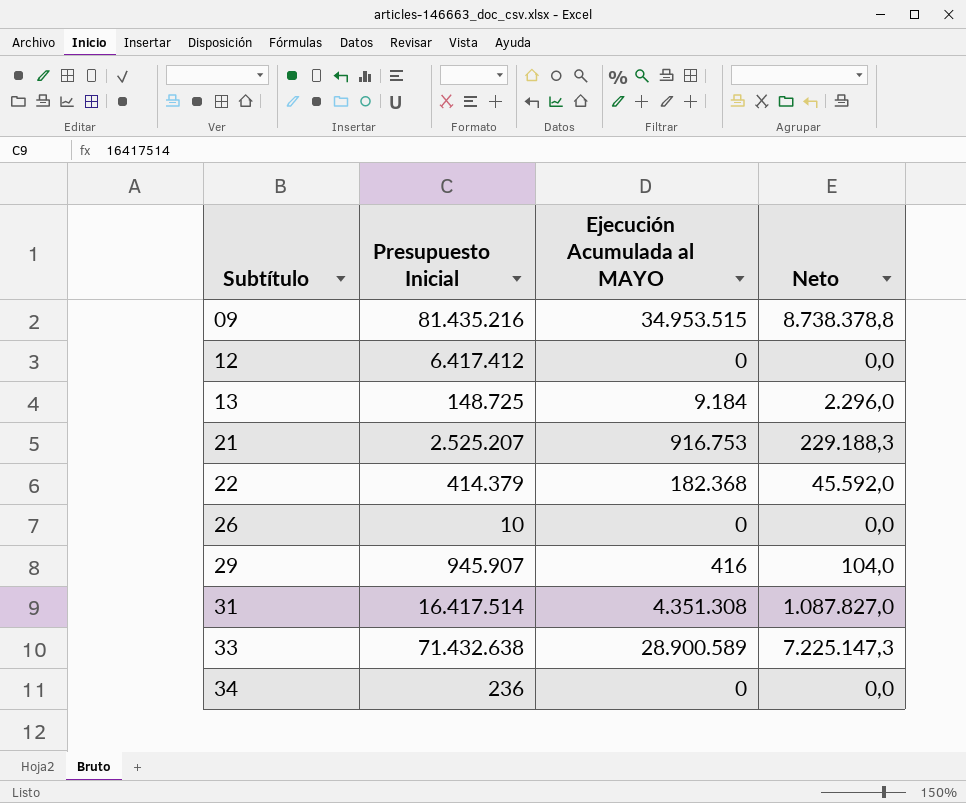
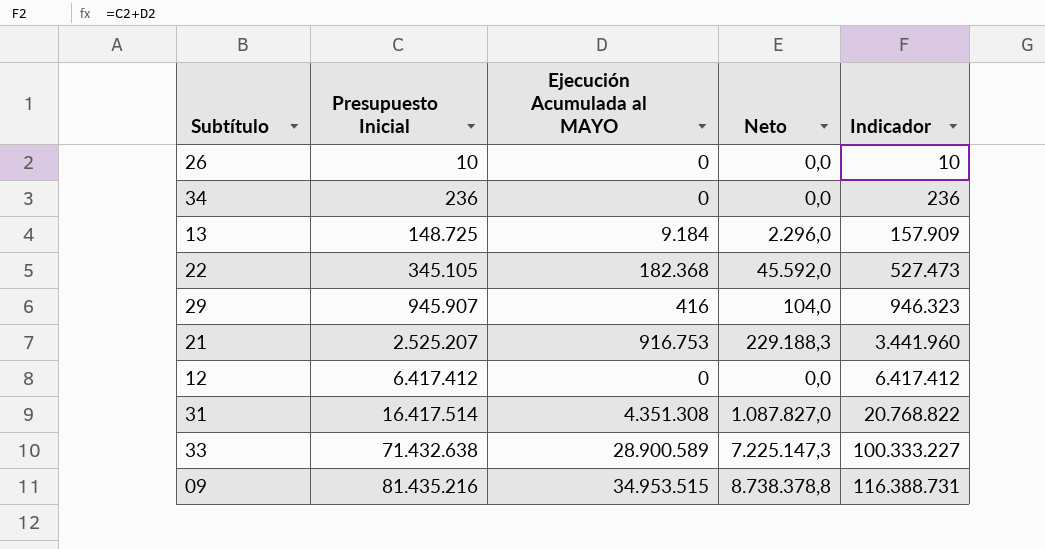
row order: Subtítulo ascending -> Presupuesto Inicial ascending
column Indicador | formula: none -> [Presupuesto Inicial] + [Ejecución Acumulada al MAYO]
22 | Presupuesto Inicial: 414.379 -> 345.105

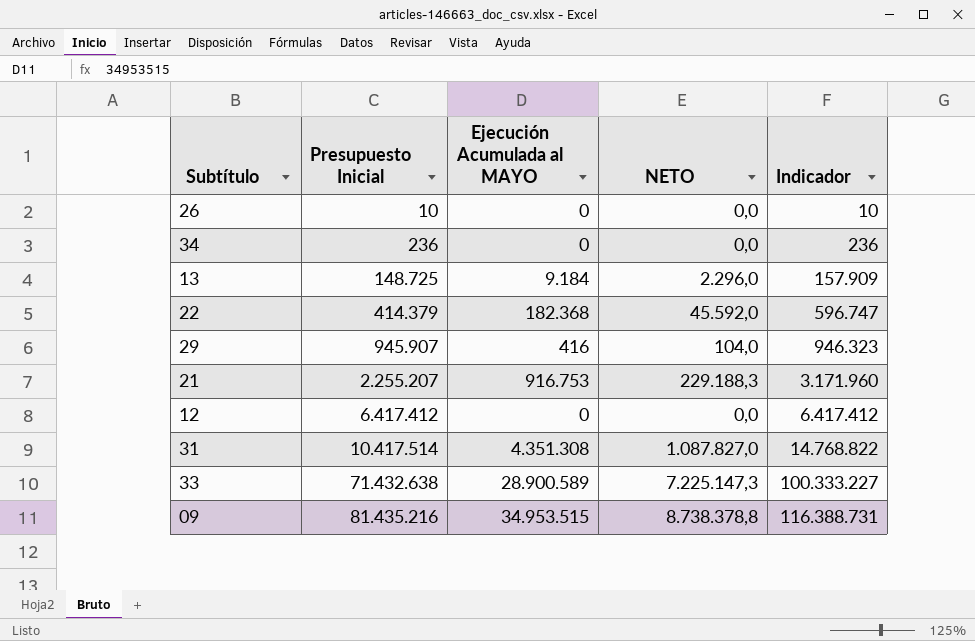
column name: Neto -> NETO
22 | Presupuesto Inicial: 345.105 -> 414.379
22 | Indicador: 527.473 -> 596.747
21 | Presupuesto Inicial: 2.525.207 -> 2.255.207
21 | Indicador: 3.441.960 -> 3.171.960
31 | Presupuesto Inicial: 16.417.514 -> 10.417.514
31 | Indicador: 20.768.822 -> 14.768.822

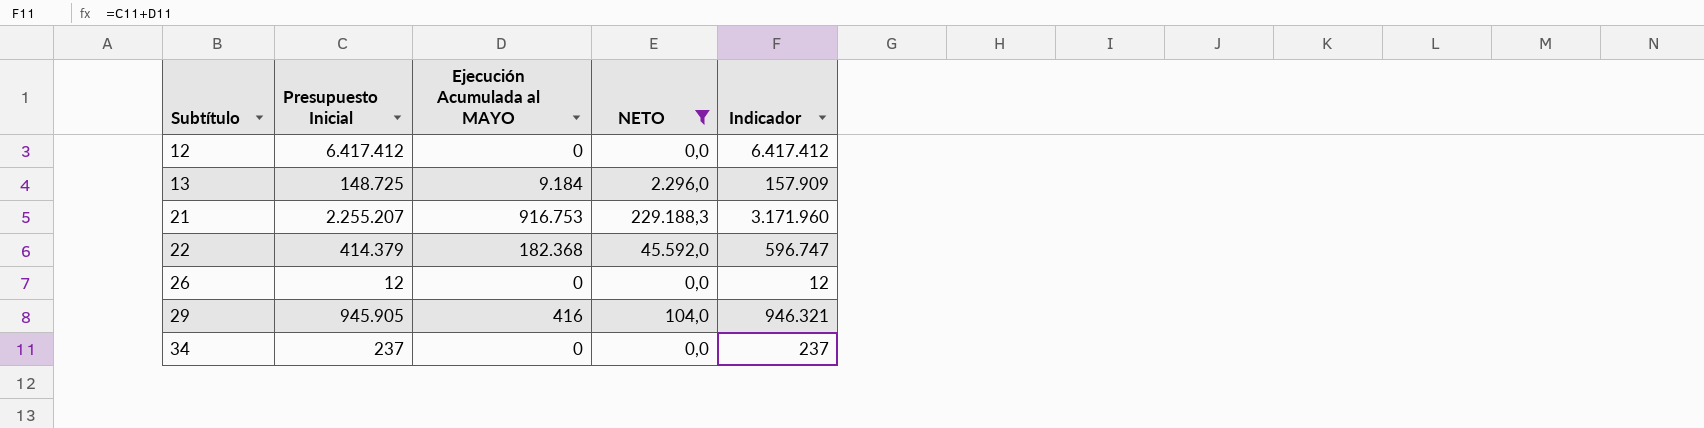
filter: none -> NETO <= 229.188,3
row order: Presupuesto Inicial ascending -> Subtítulo ascending
26 | Presupuesto Inicial: 10 -> 12
26 | Indicador: 10 -> 12
29 | Presupuesto Inicial: 945.907 -> 945.905
29 | Indicador: 946.323 -> 946.321
34 | Presupuesto Inicial: 236 -> 237
34 | Indicador: 236 -> 237

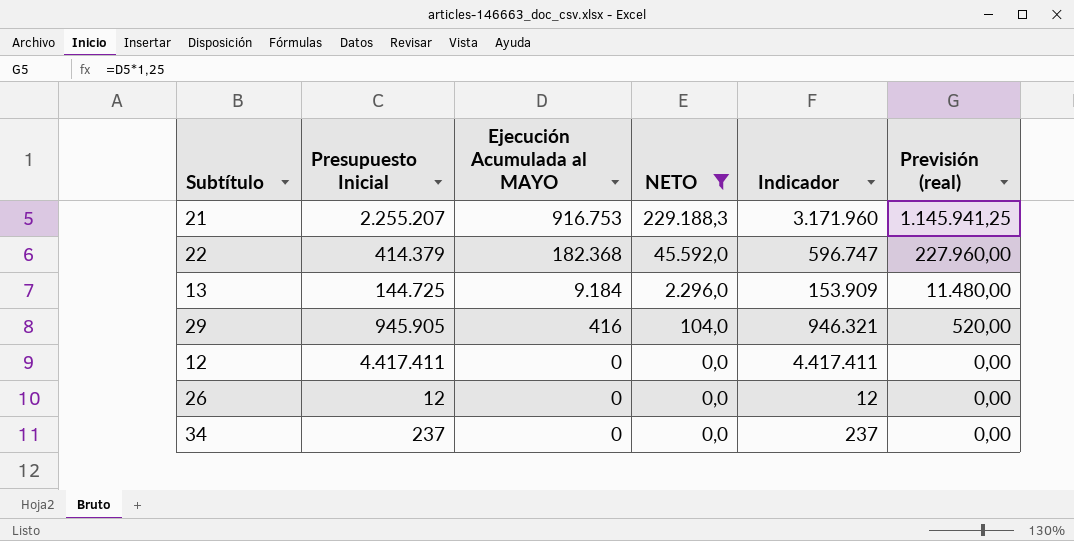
row order: Subtítulo ascending -> Ejecución Acumulada al MAYO descending
column Previsión (real) | formula: none -> [Ejecución Acumulada al MAYO] * 1,25
13 | Presupuesto Inicial: 148.725 -> 144.725
13 | Indicador: 157.909 -> 153.909
12 | Presupuesto Inicial: 6.417.412 -> 4.417.411
12 | Indicador: 6.417.412 -> 4.417.411

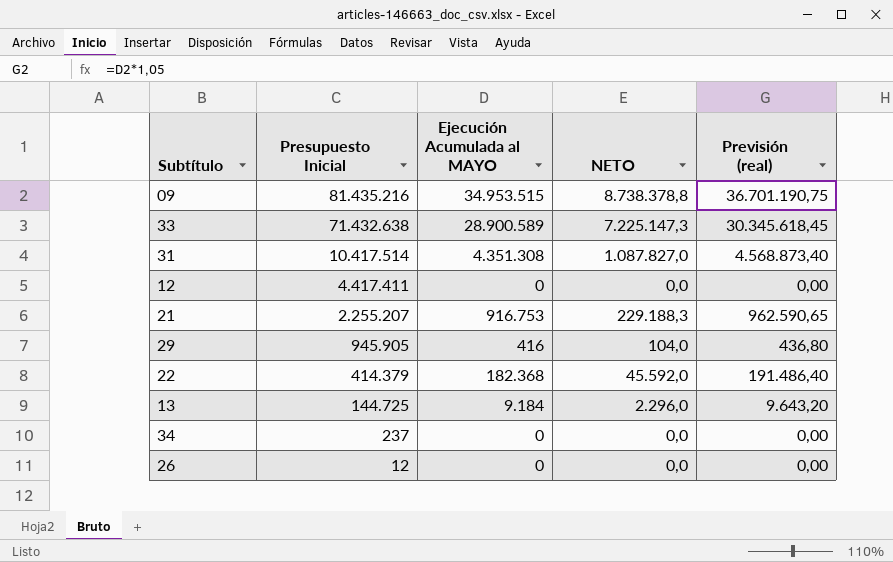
filter: NETO <= 229.188,3 -> none
row order: Ejecución Acumulada al MAYO descending -> Presupuesto Inicial descending
column Indicador | formula: [Presupuesto Inicial] + [Ejecución Acumulada al MAYO] -> none
column Previsión (real) | formula: [Ejecución Acumulada al MAYO] * 1,25 -> [Ejecución Acumulada al MAYO] * 1,05

